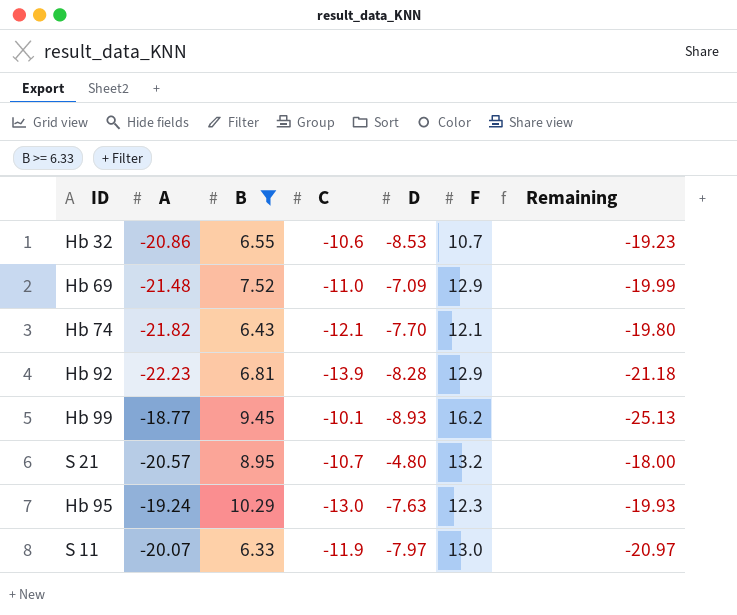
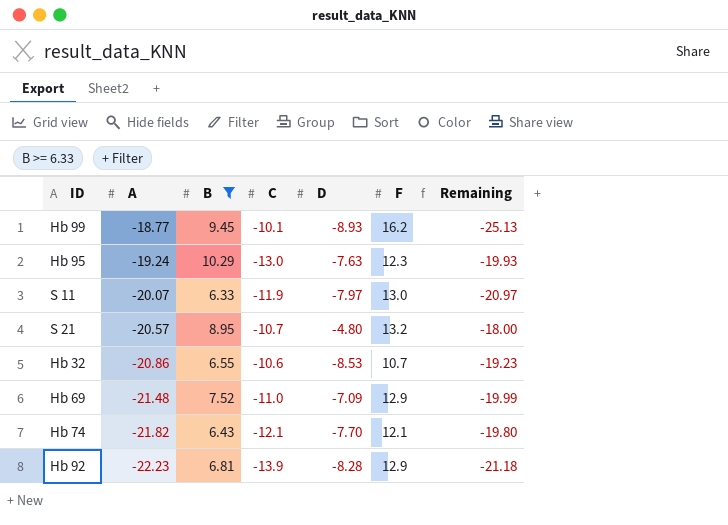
row order: none -> A descending

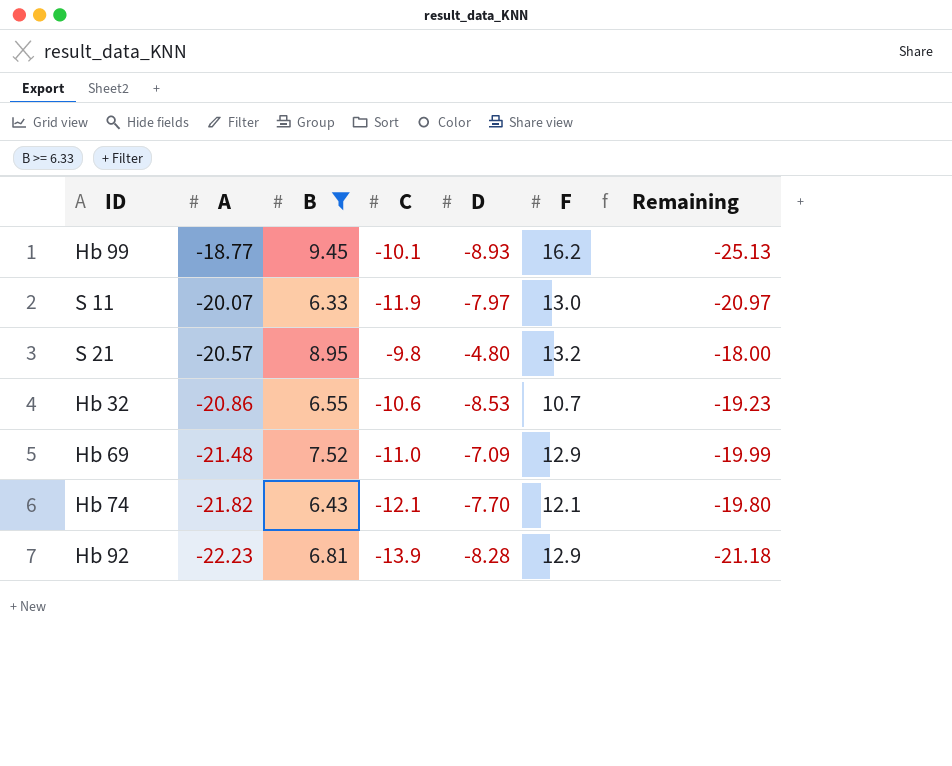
row Hb 95: -19.24 | 10.29 | -13.0 | -7.63 | 12.3 | -19.93 -> none
S 21 | C: -10.7 -> -9.8

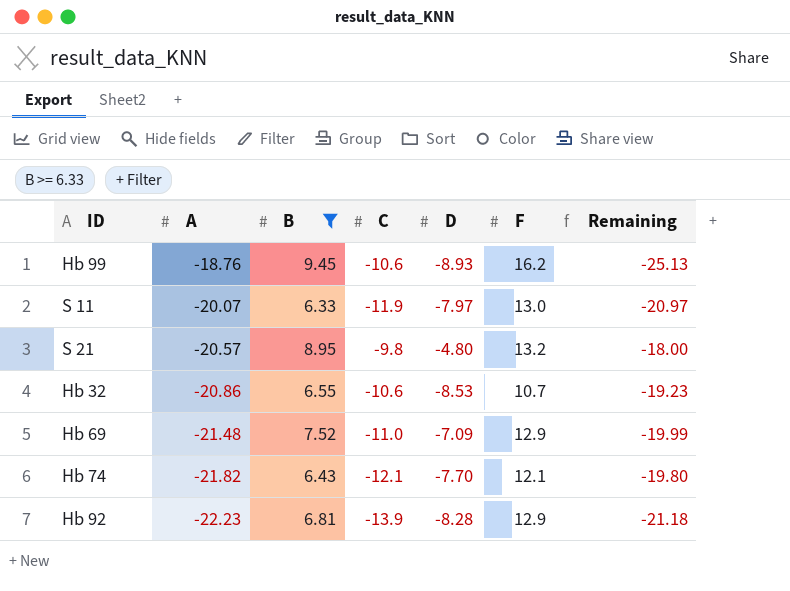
Hb 99 | A: -18.77 -> -18.76
Hb 99 | C: -10.1 -> -10.6

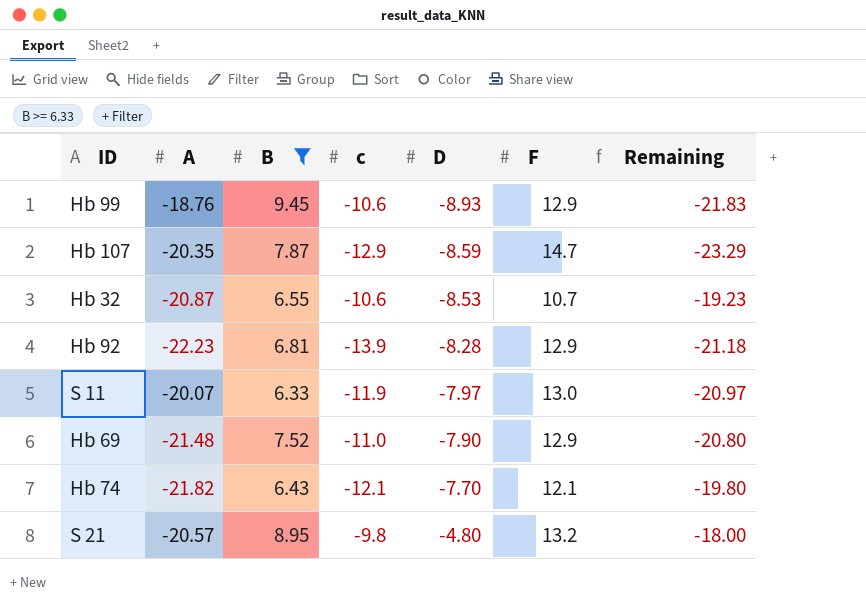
row order: A descending -> D ascending
column name: C -> c
Hb 99 | F: 16.2 -> 12.9
Hb 99 | Remaining: -25.13 -> -21.83
row Hb 107: none -> -20.35 | 7.87 | -12.9 | -8.59 | 14.7 | -23.29
Hb 32 | A: -20.86 -> -20.87
Hb 69 | D: -7.09 -> -7.90
Hb 69 | Remaining: -19.99 -> -20.80

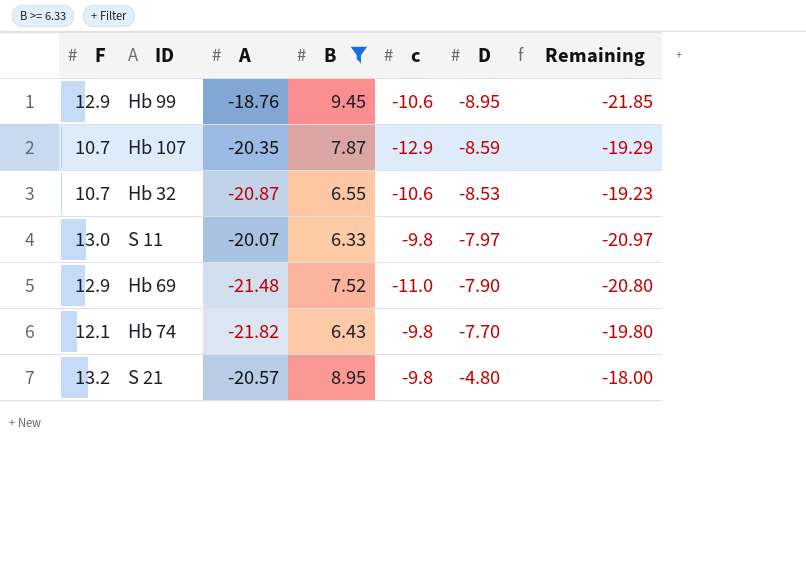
column F | position: 6 -> 1
row Hb 92: -22.23 | 6.81 | -13.9 | -8.28 | 12.9 | -21.18 -> none
Hb 99 | D: -8.93 -> -8.95
Hb 99 | Remaining: -21.83 -> -21.85
Hb 107 | F: 14.7 -> 10.7
Hb 107 | Remaining: -23.29 -> -19.29
S 11 | c: -11.9 -> -9.8
Hb 74 | c: -12.1 -> -9.8

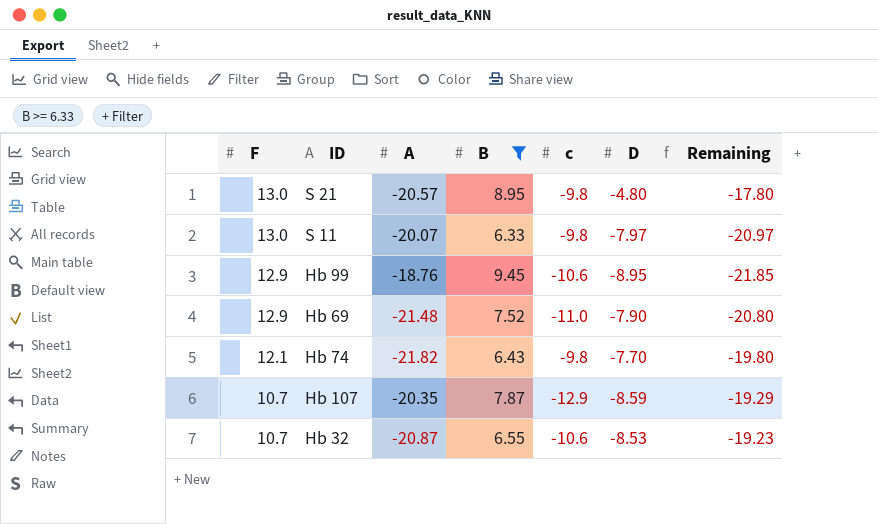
row order: D ascending -> F descending
S 21 | F: 13.2 -> 13.0
S 21 | Remaining: -18.00 -> -17.80

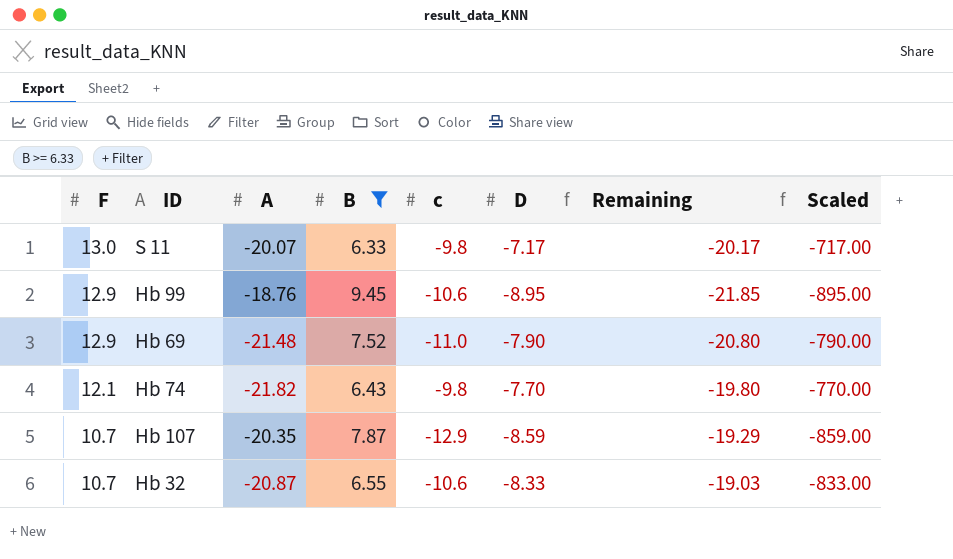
column Scaled | formula: none -> [D] * 100
row S 21: 13.0 | -20.57 | 8.95 | -9.8 | -4.80 | -17.80 -> none
S 11 | D: -7.97 -> -7.17
S 11 | Remaining: -20.97 -> -20.17
Hb 32 | D: -8.53 -> -8.33
Hb 32 | Remaining: -19.23 -> -19.03

